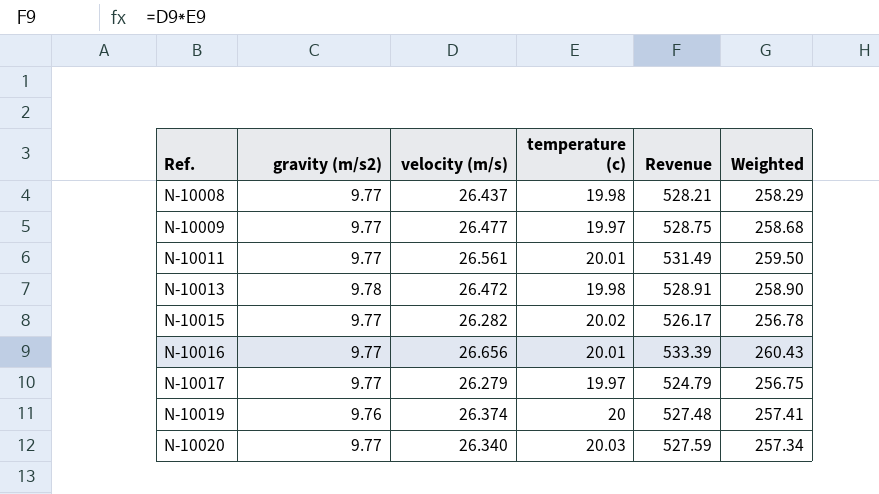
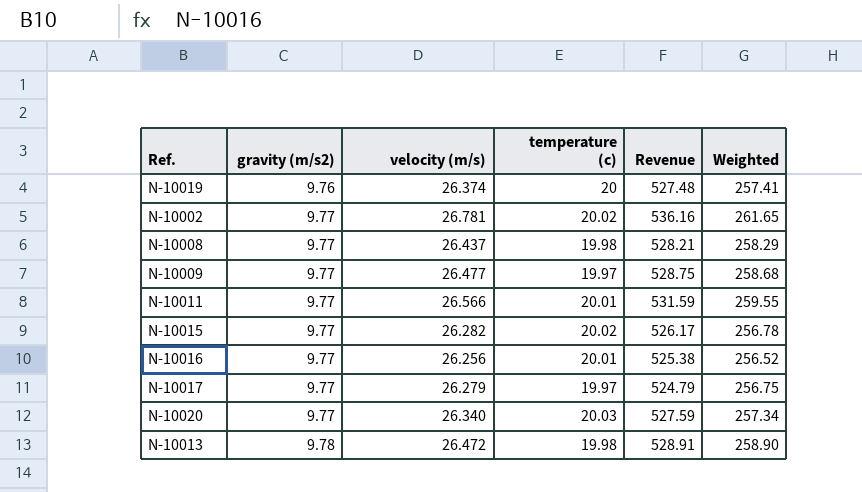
row order: Ref. ascending -> gravity (m/s2) ascending
row N-10002: none -> 9.77 | 26.781 | 20.02 | 536.16 | 261.65
N-10011 | velocity (m/s): 26.561 -> 26.566
N-10011 | Revenue: 531.49 -> 531.59
N-10011 | Weighted: 259.50 -> 259.55
N-10016 | velocity (m/s): 26.656 -> 26.256
N-10016 | Revenue: 533.39 -> 525.38
N-10016 | Weighted: 260.43 -> 256.52

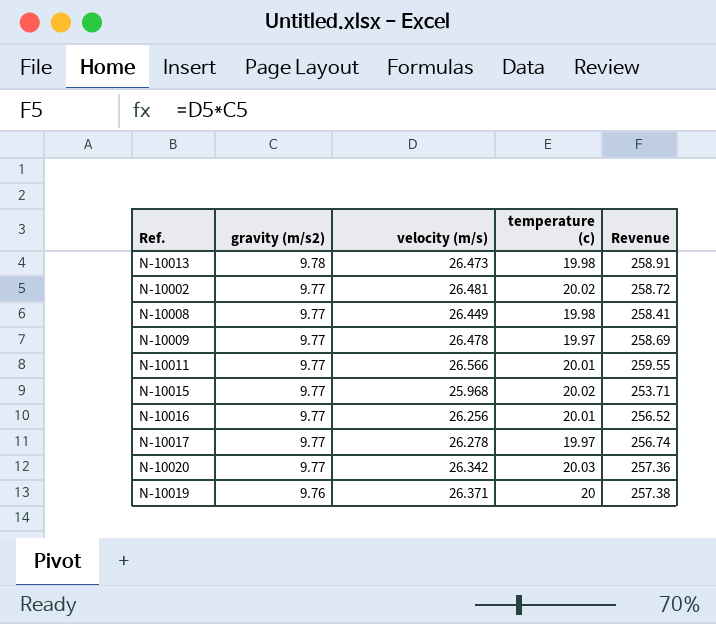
row order: gravity (m/s2) ascending -> gravity (m/s2) descending
column Weighted | formula: [gravity (m/s2)] * [velocity (m/s)] -> none
column Revenue | formula: [velocity (m/s)] * [temperature (c)] -> [gravity (m/s2)] * [velocity (m/s)]
N-10013 | velocity (m/s): 26.472 -> 26.473
N-10002 | velocity (m/s): 26.781 -> 26.481
N-10008 | velocity (m/s): 26.437 -> 26.449
N-10009 | velocity (m/s): 26.477 -> 26.478
N-10015 | velocity (m/s): 26.282 -> 25.968
N-10017 | velocity (m/s): 26.279 -> 26.278
N-10020 | velocity (m/s): 26.340 -> 26.342
N-10019 | velocity (m/s): 26.374 -> 26.371

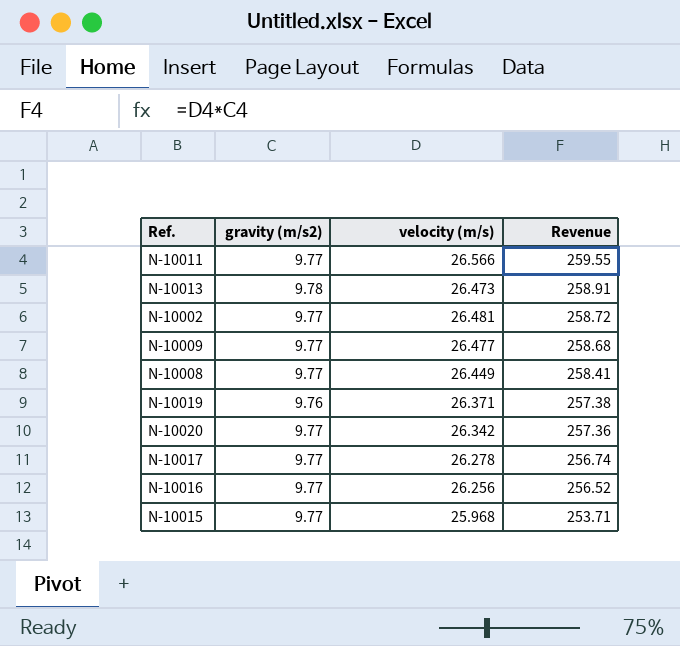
row order: gravity (m/s2) descending -> Revenue descending
column temperature (c) | position: 4 -> none
N-10009 | velocity (m/s): 26.478 -> 26.477
N-10009 | Revenue: 258.69 -> 258.68

